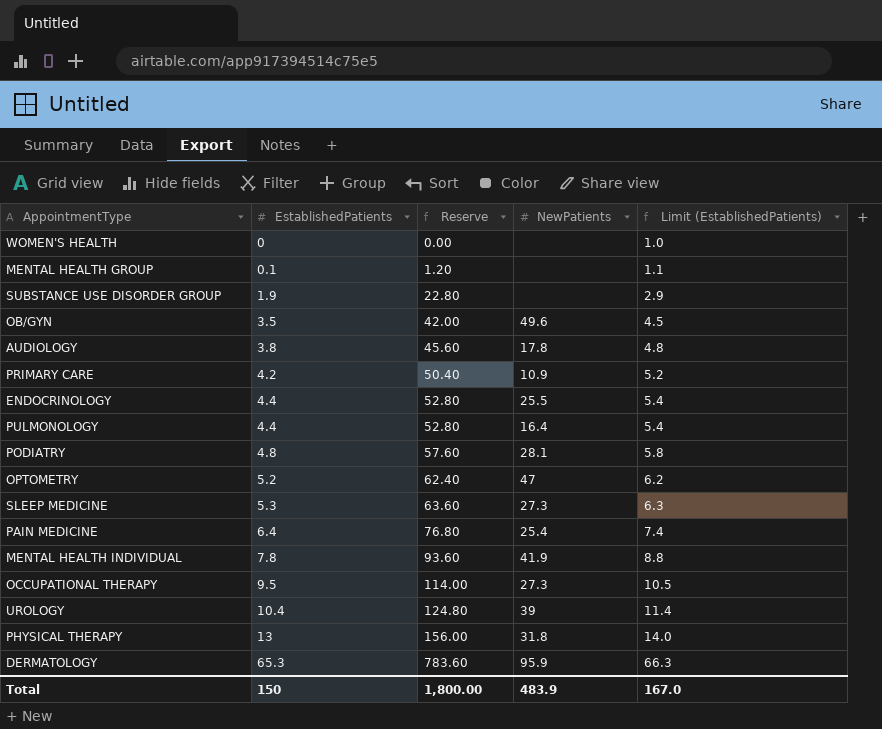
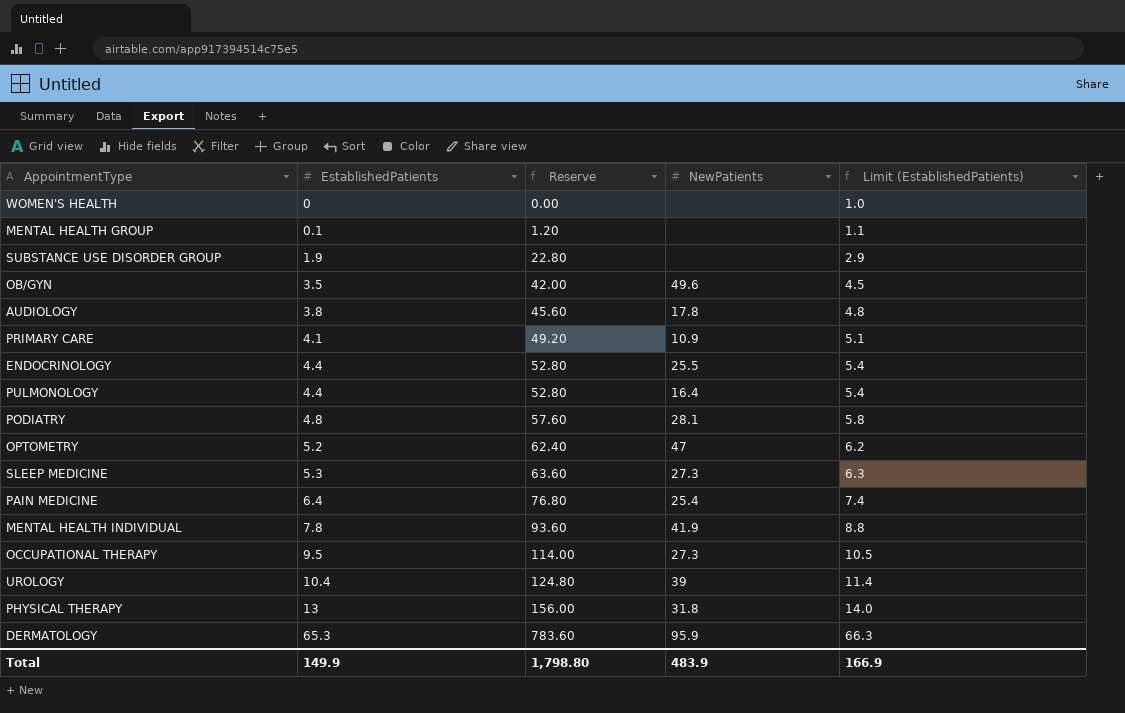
PRIMARY CARE | EstablishedPatients: 4.2 -> 4.1
PRIMARY CARE | Reserve: 50.40 -> 49.20
PRIMARY CARE | Limit (EstablishedPatients): 5.2 -> 5.1
Total | EstablishedPatients: 150 -> 149.9
Total | Reserve: 1,800.00 -> 1,798.80
Total | Limit (EstablishedPatients): 167.0 -> 166.9

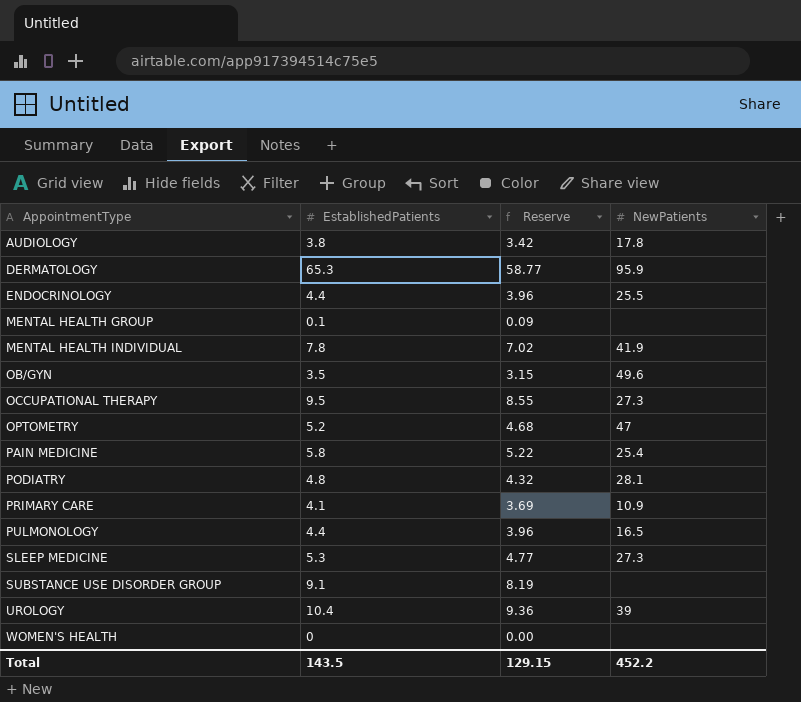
row order: EstablishedPatients ascending -> AppointmentType ascending
column Limit (EstablishedPatients) | formula: [EstablishedPatients] + 1 -> none
column Reserve | formula: [EstablishedPatients] * 12 -> [EstablishedPatients] * 0.9
row PHYSICAL THERAPY: 13 | 156.00 | 31.8 | 14.0 -> none
PAIN MEDICINE | EstablishedPatients: 6.4 -> 5.8
PULMONOLOGY | NewPatients: 16.4 -> 16.5
SUBSTANCE USE DISORDER GROUP | EstablishedPatients: 1.9 -> 9.1
Total | EstablishedPatients: 149.9 -> 143.5
Total | Reserve: 1,798.80 -> 129.15
Total | NewPatients: 483.9 -> 452.2

